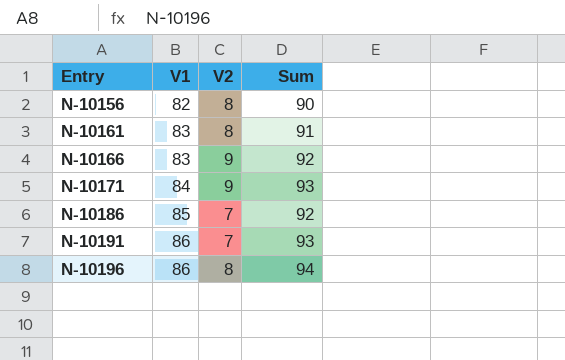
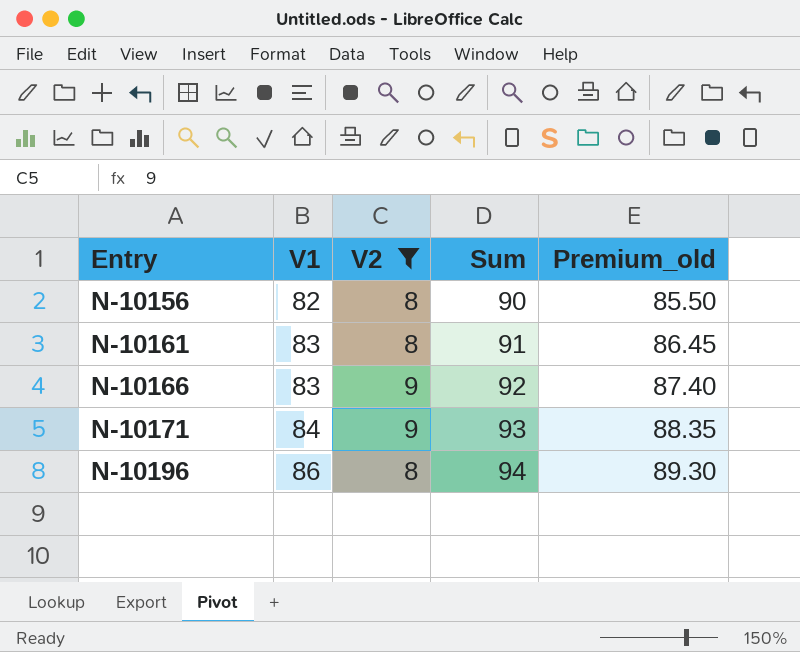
filter: none -> V2 != 7
column Premium_old | formula: none -> [Sum] * 0.95

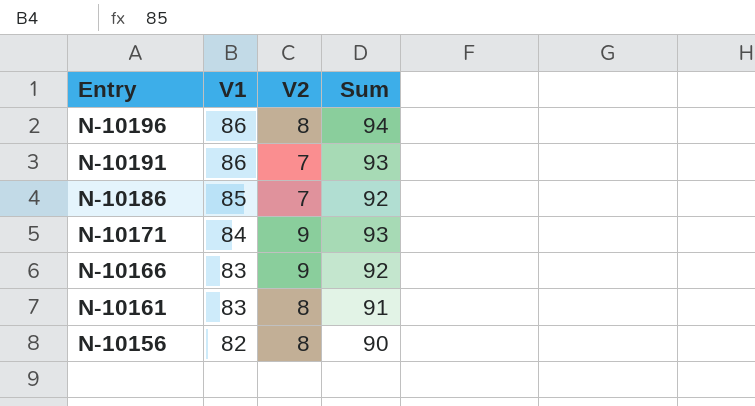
filter: V2 != 7 -> none
row order: Entry ascending -> Entry descending
column Premium_old | formula: [Sum] * 0.95 -> none

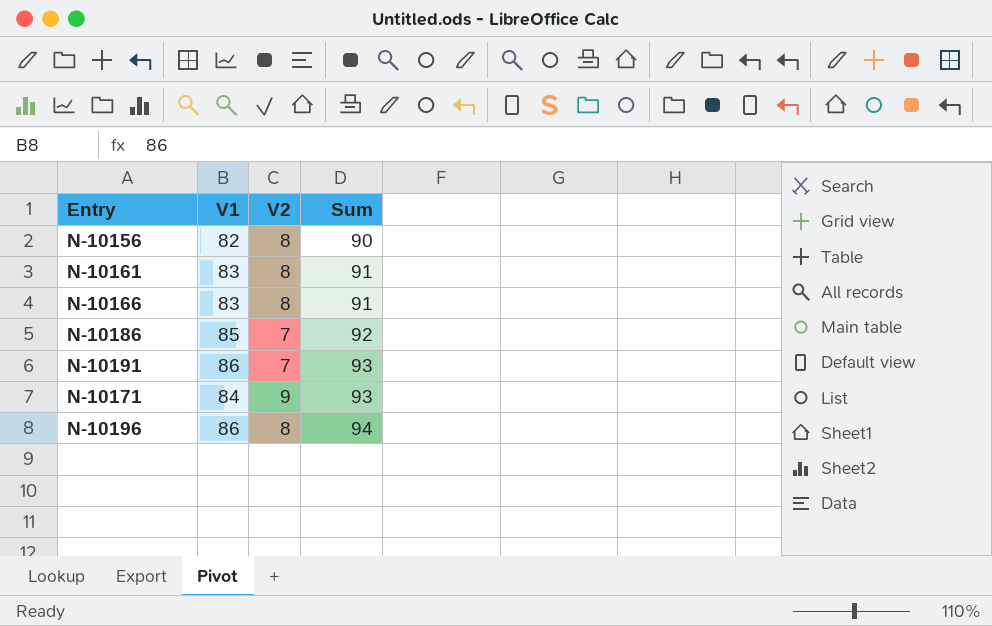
row order: Entry descending -> Sum ascending
N-10166 | V2: 9 -> 8
N-10166 | Sum: 92 -> 91

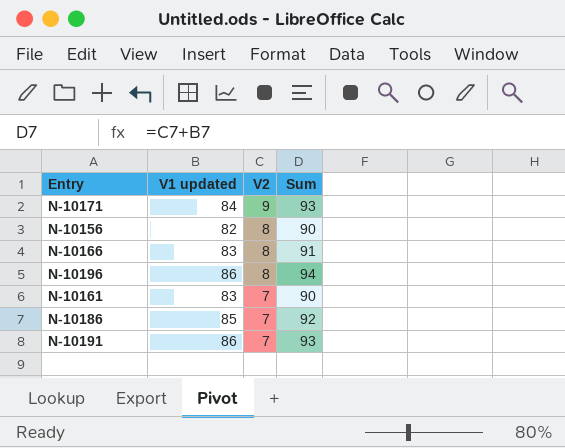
row order: Sum ascending -> V2 descending
column name: V1 -> V1 updated
N-10161 | V2: 8 -> 7
N-10161 | Sum: 91 -> 90

